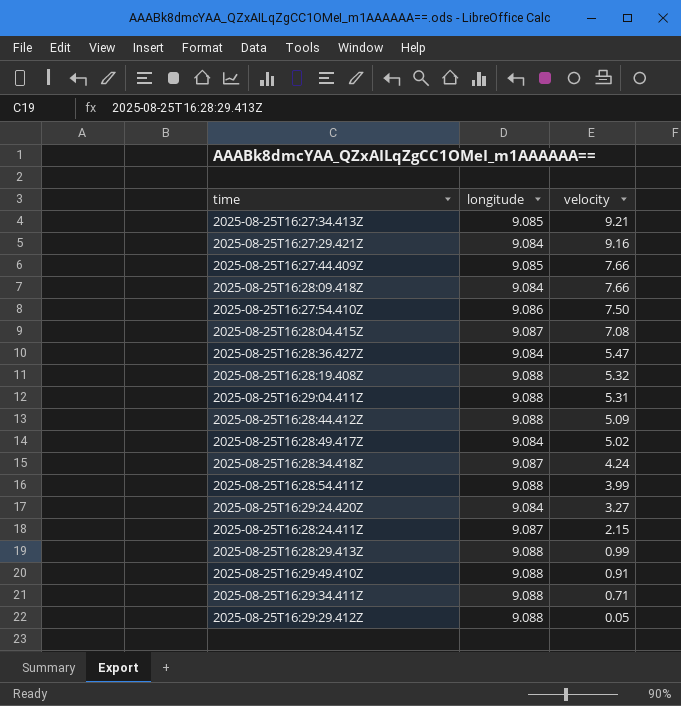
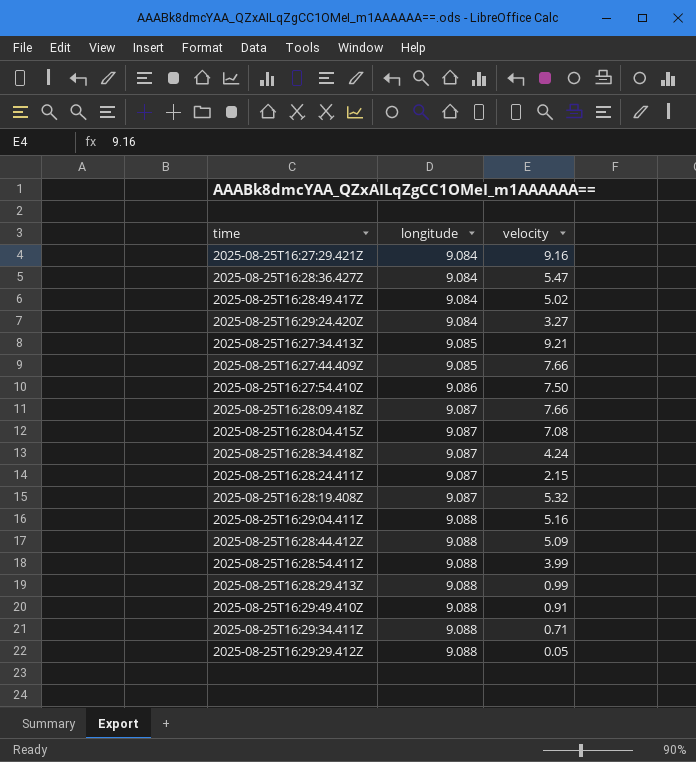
row order: velocity descending -> longitude ascending
2025-08-25T16:28:09.418Z | longitude: 9.084 -> 9.087
2025-08-25T16:28:19.408Z | longitude: 9.088 -> 9.087
2025-08-25T16:29:04.411Z | velocity: 5.31 -> 5.16

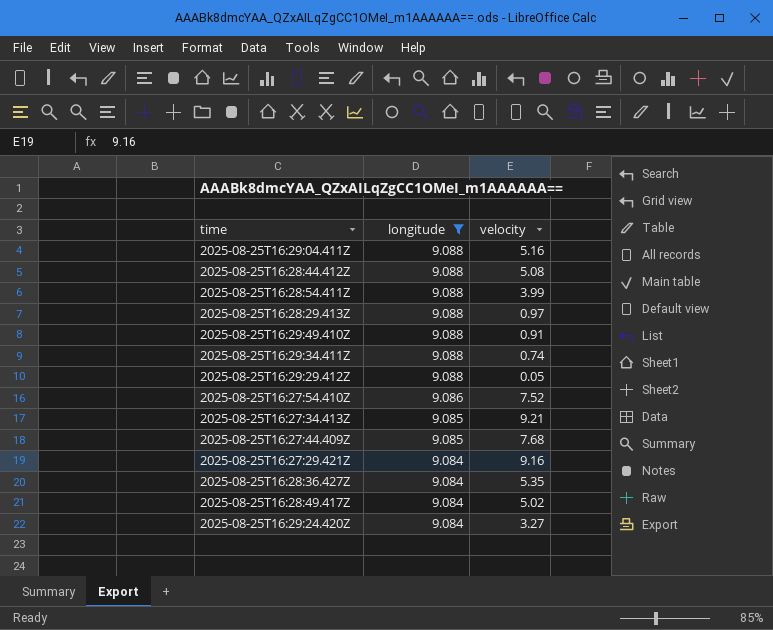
filter: none -> longitude != 9.087
row order: longitude ascending -> longitude descending
2025-08-25T16:28:44.412Z | velocity: 5.09 -> 5.08
2025-08-25T16:28:29.413Z | velocity: 0.99 -> 0.97
2025-08-25T16:29:34.411Z | velocity: 0.71 -> 0.74
2025-08-25T16:27:54.410Z | velocity: 7.50 -> 7.52
2025-08-25T16:27:44.409Z | velocity: 7.66 -> 7.68
2025-08-25T16:28:36.427Z | velocity: 5.47 -> 5.35

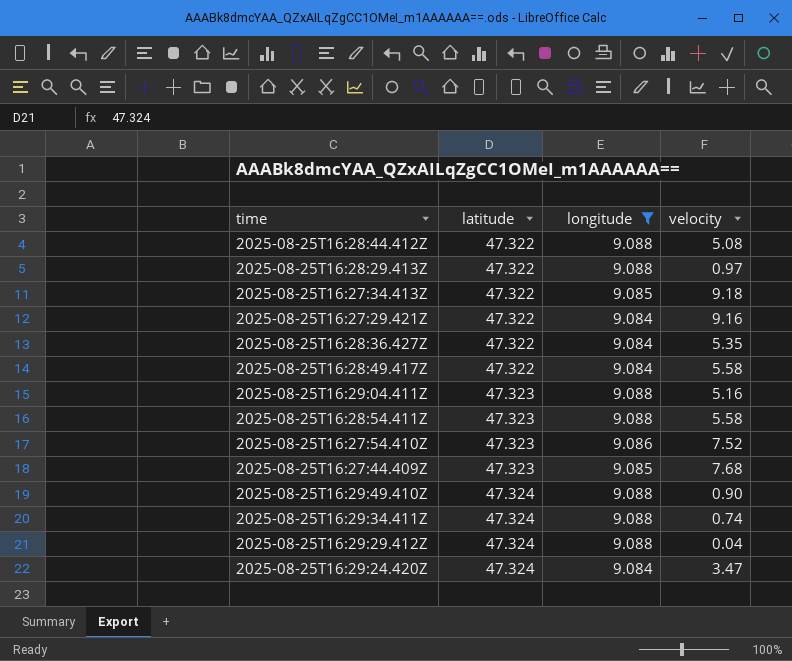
row order: longitude descending -> latitude ascending
column latitude | position: none -> 2
2025-08-25T16:27:34.413Z | velocity: 9.21 -> 9.18
2025-08-25T16:28:49.417Z | velocity: 5.02 -> 5.58
2025-08-25T16:28:54.411Z | velocity: 3.99 -> 5.58
2025-08-25T16:29:49.410Z | velocity: 0.91 -> 0.90
2025-08-25T16:29:29.412Z | velocity: 0.05 -> 0.04
2025-08-25T16:29:24.420Z | velocity: 3.27 -> 3.47

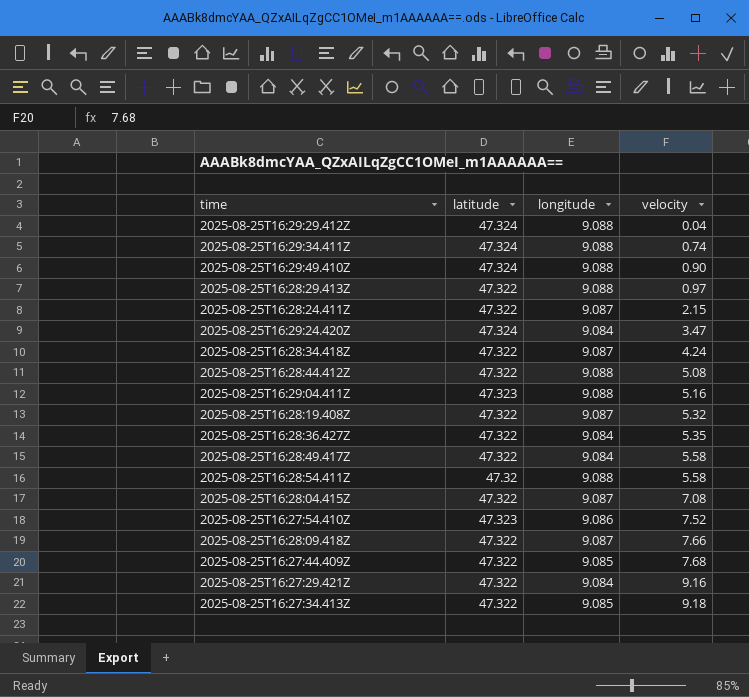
filter: longitude != 9.087 -> none
row order: latitude ascending -> velocity ascending
2025-08-25T16:28:54.411Z | latitude: 47.323 -> 47.32
2025-08-25T16:27:44.409Z | latitude: 47.323 -> 47.322

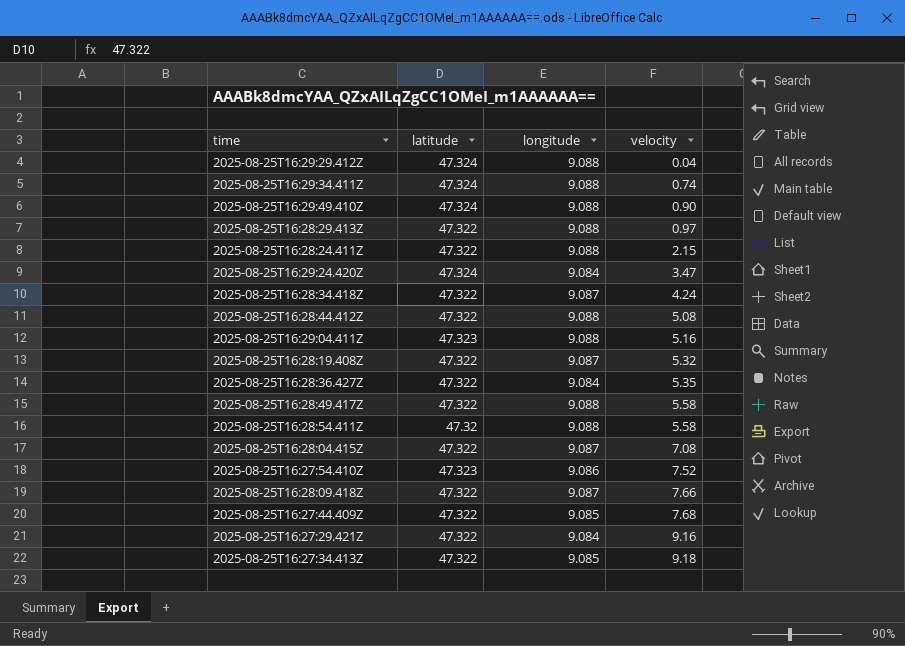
2025-08-25T16:28:24.411Z | longitude: 9.087 -> 9.088
2025-08-25T16:28:49.417Z | longitude: 9.084 -> 9.088

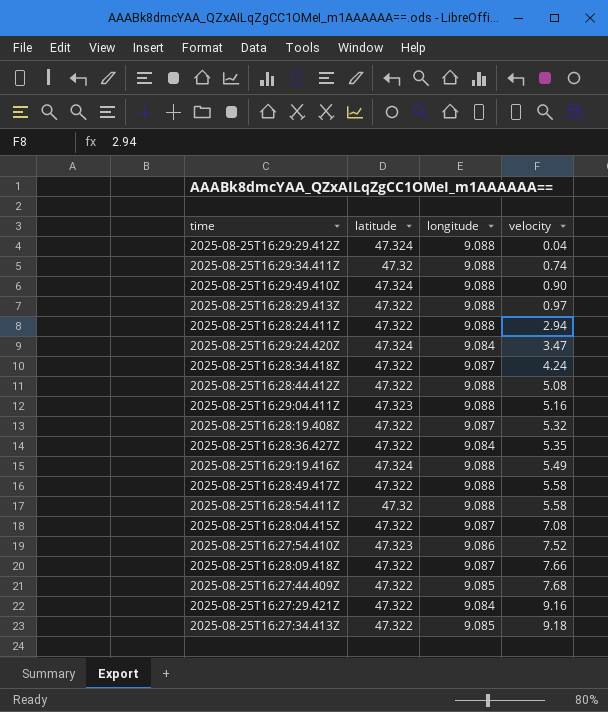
2025-08-25T16:29:34.411Z | latitude: 47.324 -> 47.32
2025-08-25T16:28:24.411Z | velocity: 2.15 -> 2.94
row 2025-08-25T16:29:19.416Z: none -> 47.324 | 9.088 | 5.49

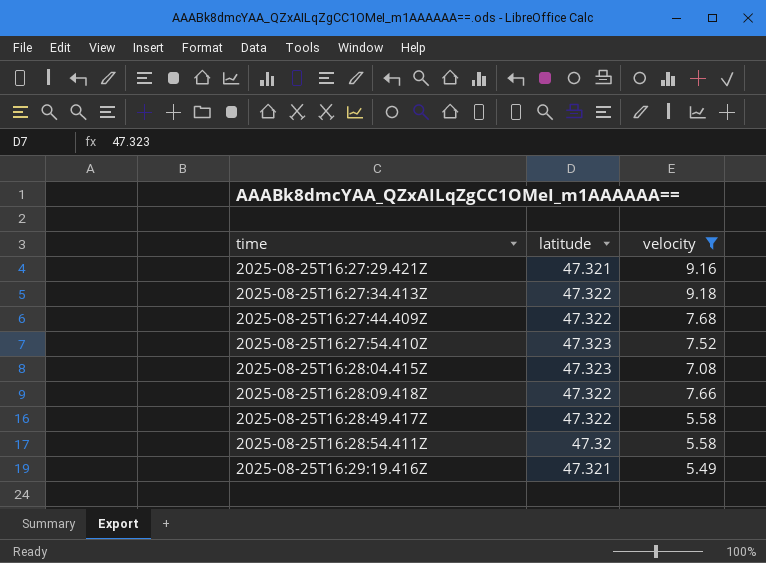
filter: none -> velocity >= 5.49
row order: velocity ascending -> time ascending
column longitude | position: 3 -> none
2025-08-25T16:27:29.421Z | latitude: 47.322 -> 47.321
2025-08-25T16:28:04.415Z | latitude: 47.322 -> 47.323
2025-08-25T16:29:19.416Z | latitude: 47.324 -> 47.321

